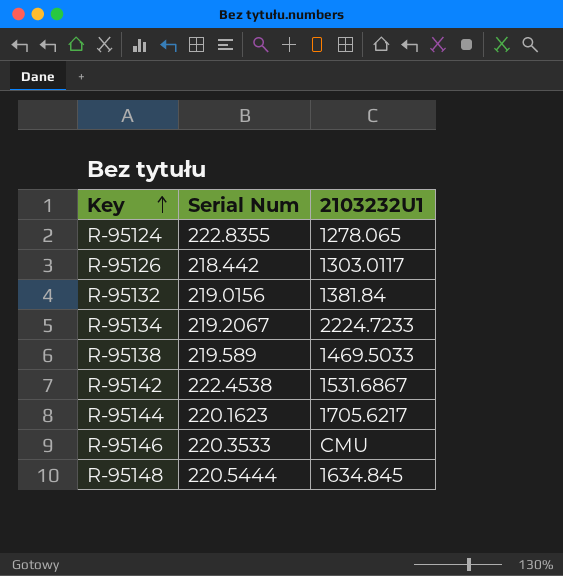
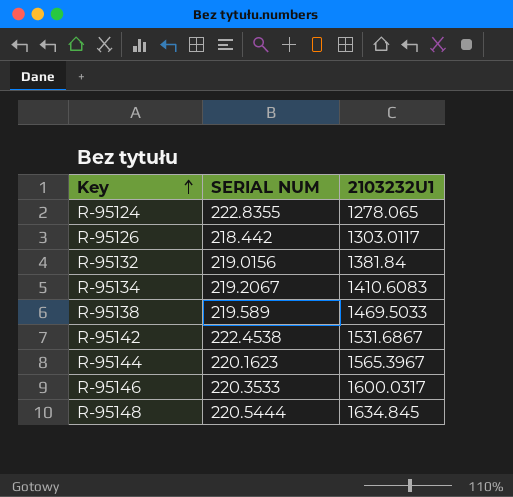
column name: Serial Num -> SERIAL NUM
R-95134 | 2103232U1: 2224.7233 -> 1410.6083
R-95144 | 2103232U1: 1705.6217 -> 1565.3967
R-95146 | 2103232U1: CMU -> 1600.0317

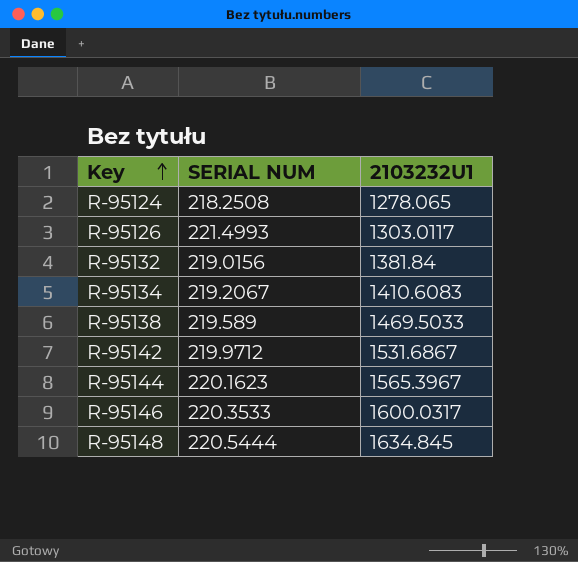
R-95124 | SERIAL NUM: 222.8355 -> 218.2508
R-95126 | SERIAL NUM: 218.442 -> 221.4993
R-95142 | SERIAL NUM: 222.4538 -> 219.9712

